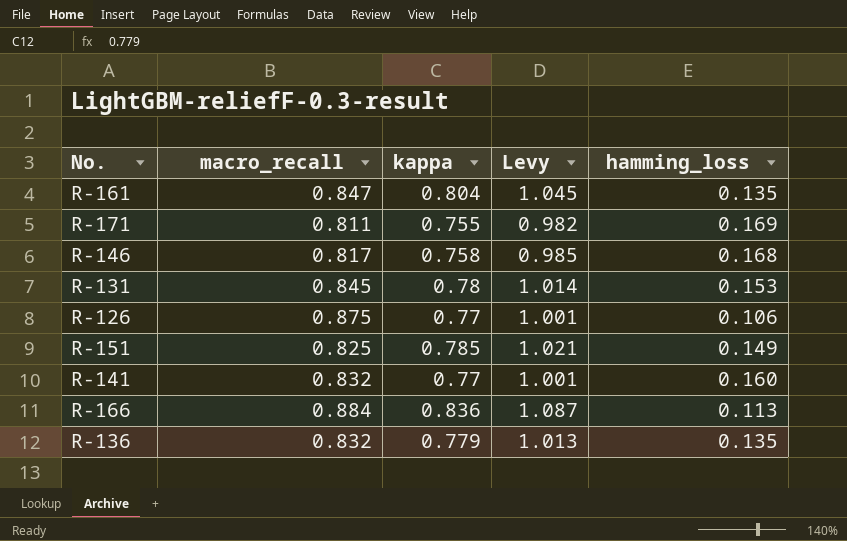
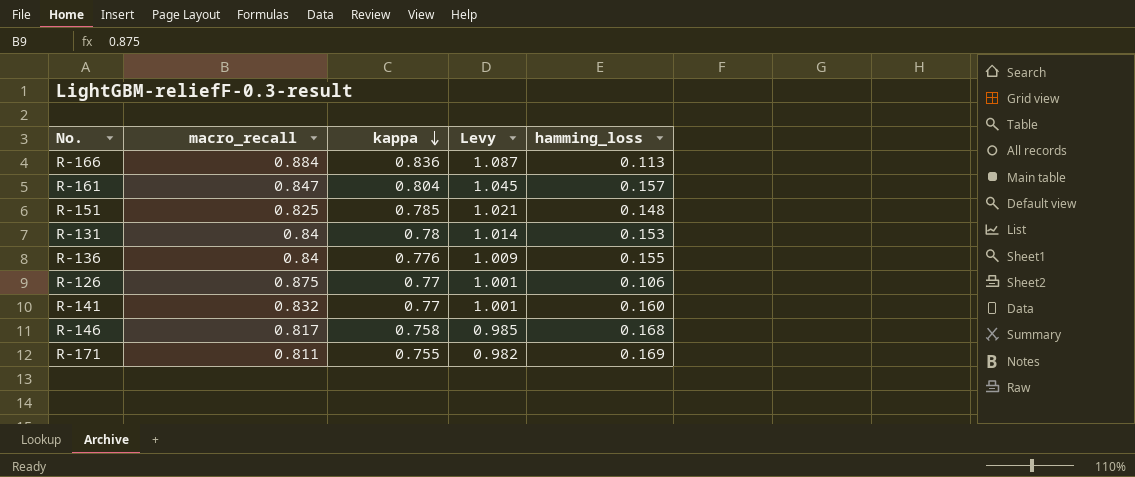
row order: none -> kappa descending
R-161 | hamming_loss: 0.135 -> 0.157
R-151 | hamming_loss: 0.149 -> 0.148
R-131 | macro_recall: 0.845 -> 0.84
R-136 | macro_recall: 0.832 -> 0.84
R-136 | kappa: 0.779 -> 0.776
R-136 | Levy: 1.013 -> 1.009
R-136 | hamming_loss: 0.135 -> 0.155

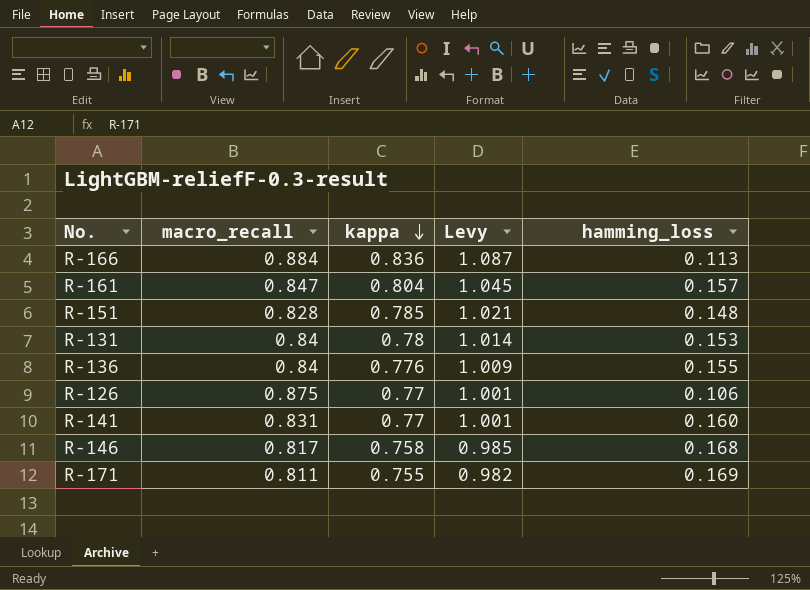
R-151 | macro_recall: 0.825 -> 0.828
R-141 | macro_recall: 0.832 -> 0.831

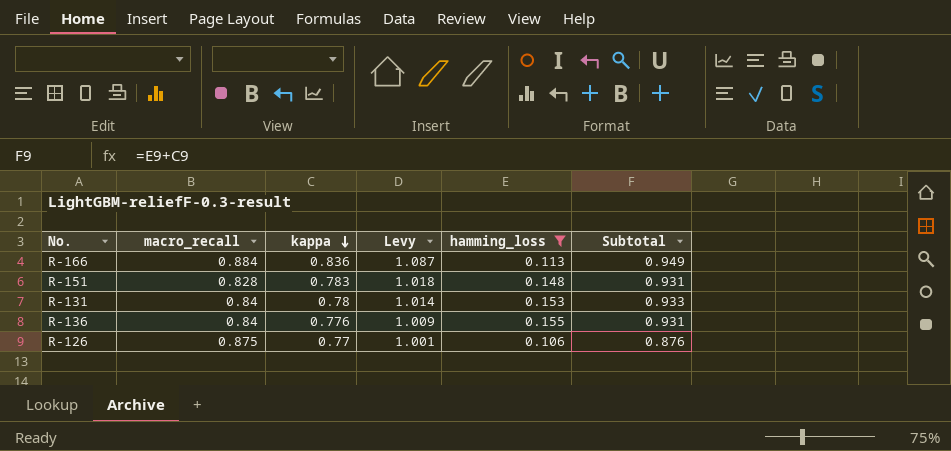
filter: none -> hamming_loss <= 0.155
column Subtotal | formula: none -> [kappa] + [hamming_loss]
R-151 | kappa: 0.785 -> 0.783
R-151 | Levy: 1.021 -> 1.018

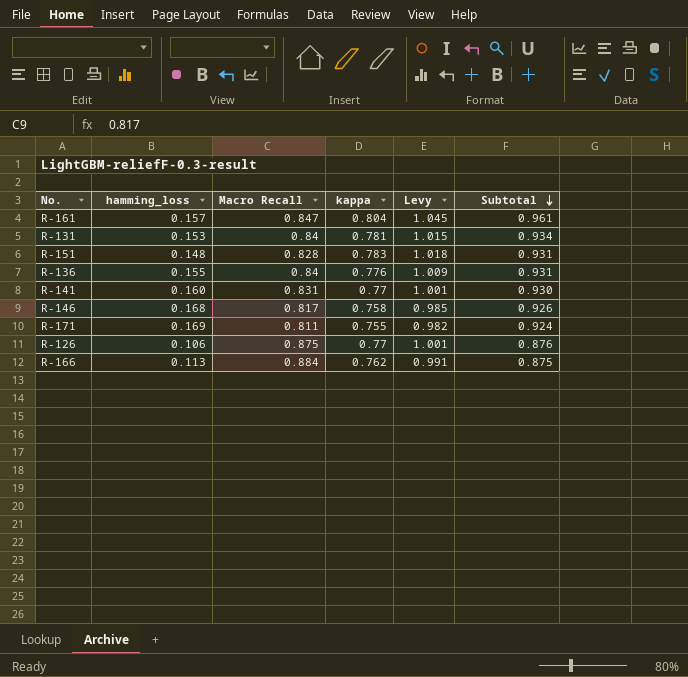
filter: hamming_loss <= 0.155 -> none
row order: kappa descending -> Subtotal descending
column hamming_loss | position: 5 -> 2
column name: macro_recall -> Macro Recall
R-131 | kappa: 0.78 -> 0.781
R-131 | Levy: 1.014 -> 1.015
R-131 | Subtotal: 0.933 -> 0.934
R-166 | kappa: 0.836 -> 0.762
R-166 | Levy: 1.087 -> 0.991
R-166 | Subtotal: 0.949 -> 0.875

